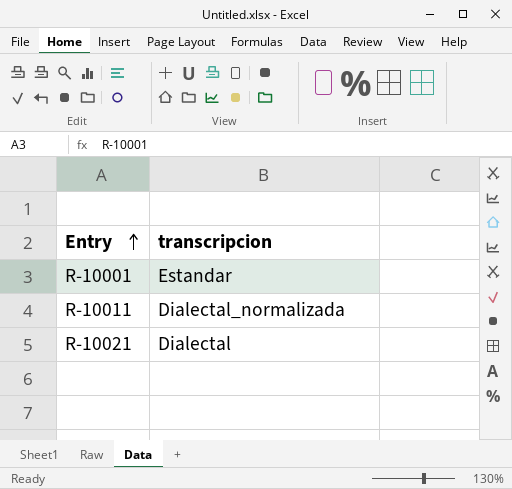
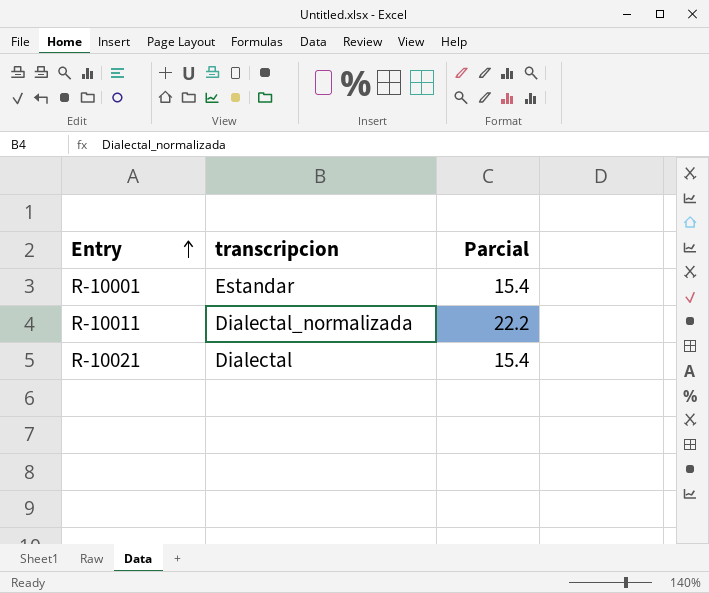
column Parcial | position: none -> 3

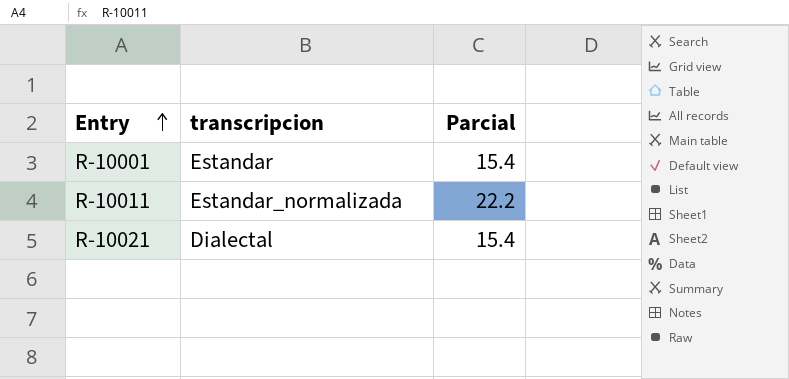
R-10011 | transcripcion: Dialectal_normalizada -> Estandar_normalizada

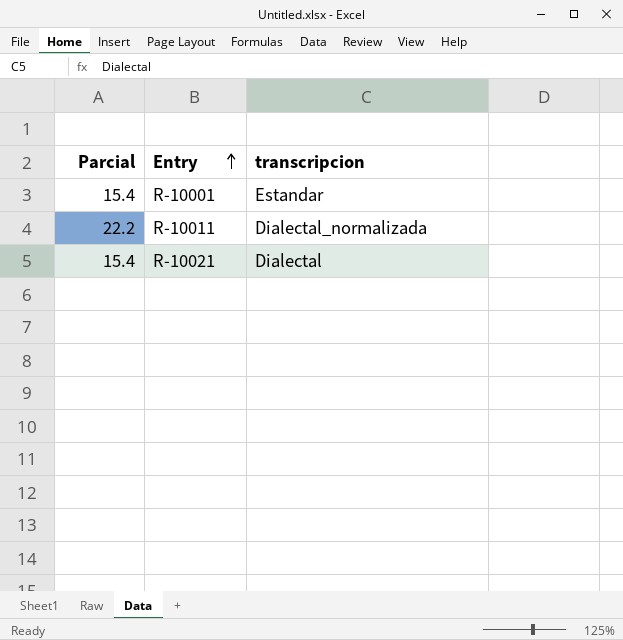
column Parcial | position: 3 -> 1
R-10011 | transcripcion: Estandar_normalizada -> Dialectal_normalizada

